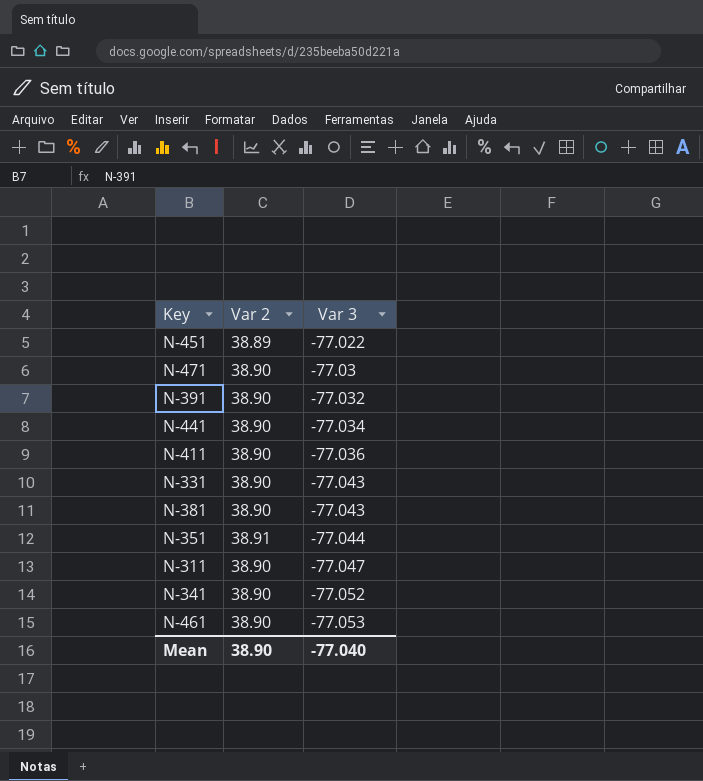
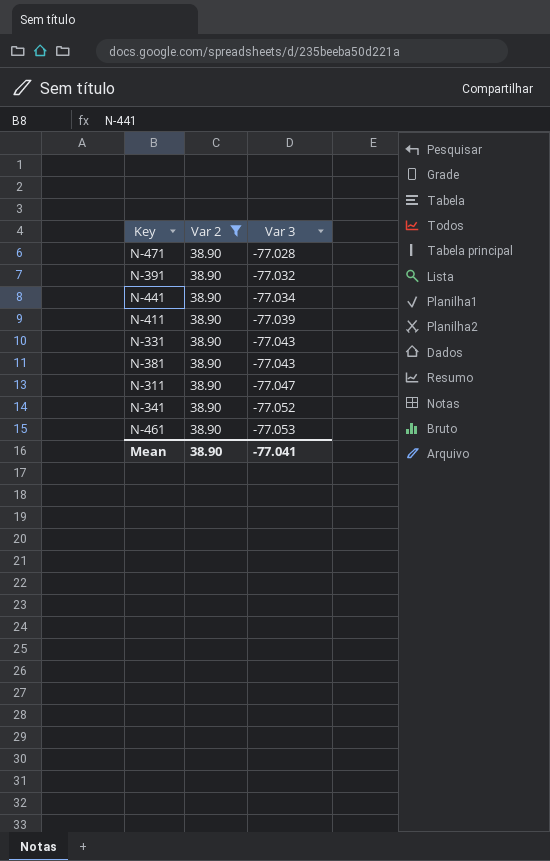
filter: none -> Var 2 = 38.90
N-471 | Var 3: -77.03 -> -77.028
N-411 | Var 3: -77.036 -> -77.039
Mean | Var 3: -77.040 -> -77.041

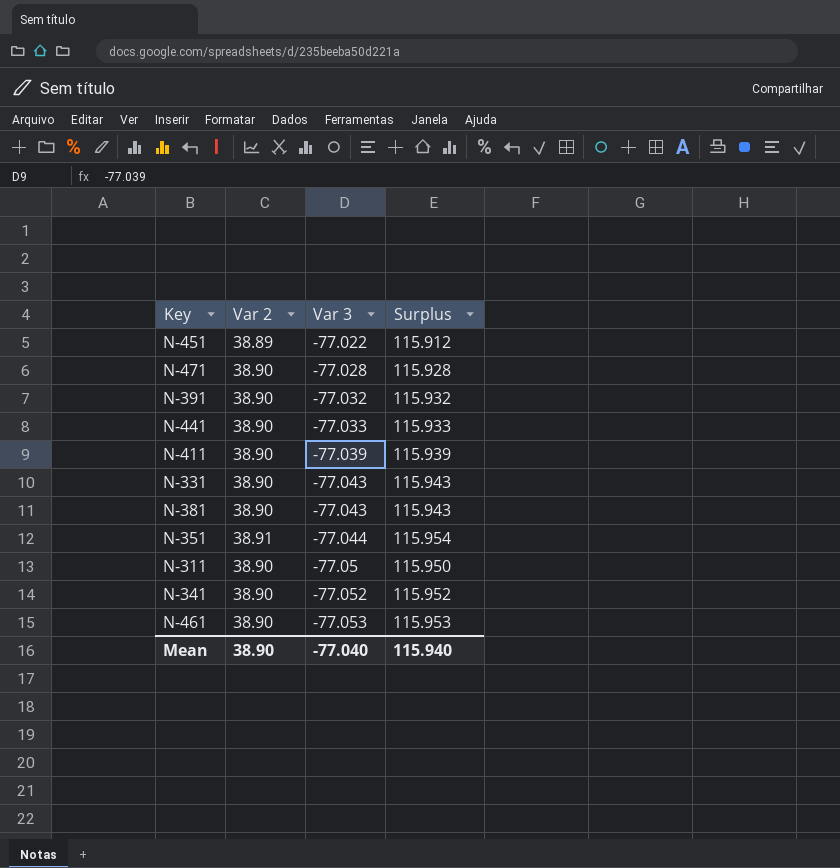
filter: Var 2 = 38.90 -> none
column Surplus | formula: none -> [Var 2] - [Var 3]
N-441 | Var 3: -77.034 -> -77.033
N-311 | Var 3: -77.047 -> -77.05
Mean | Var 3: -77.041 -> -77.040

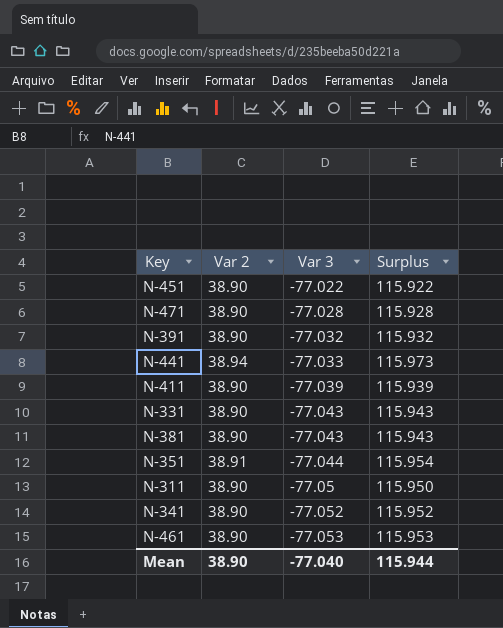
N-451 | Var 2: 38.89 -> 38.90
N-451 | Surplus: 115.912 -> 115.922
N-441 | Var 2: 38.90 -> 38.94
N-441 | Surplus: 115.933 -> 115.973
Mean | Surplus: 115.940 -> 115.944

